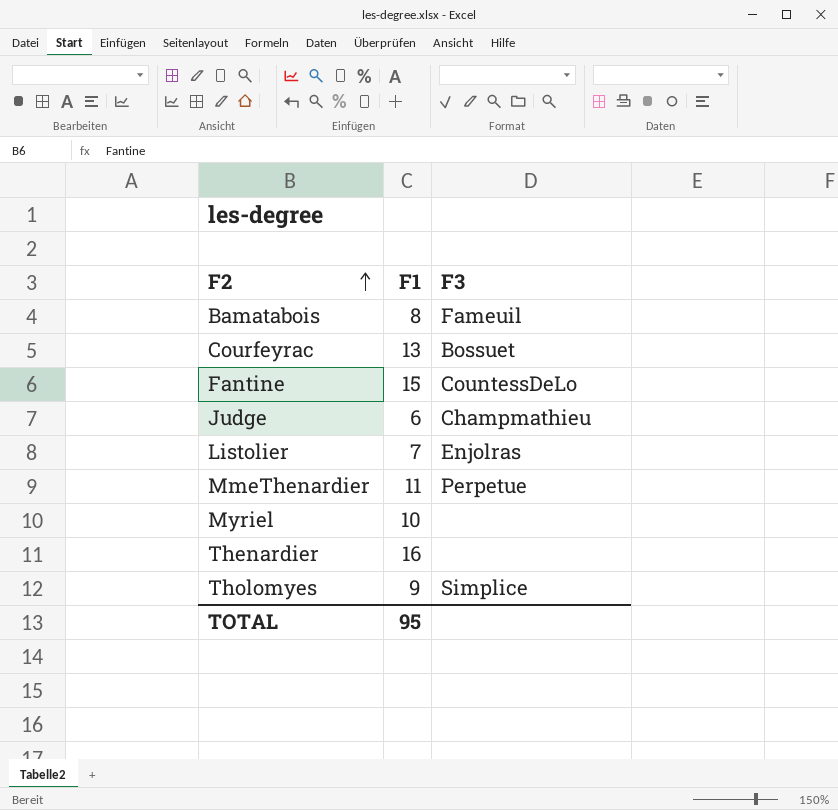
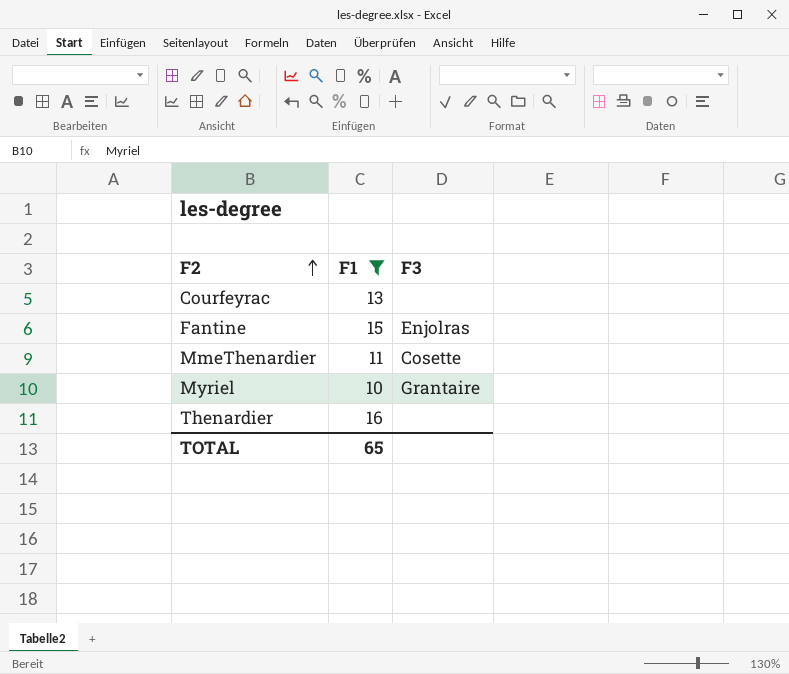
filter: none -> F1 >= 10
Courfeyrac | F3: Bossuet -> none
Fantine | F3: CountessDeLo -> Enjolras
MmeThenardier | F3: Perpetue -> Cosette
Myriel | F3: none -> Grantaire
TOTAL | F1: 95 -> 65

